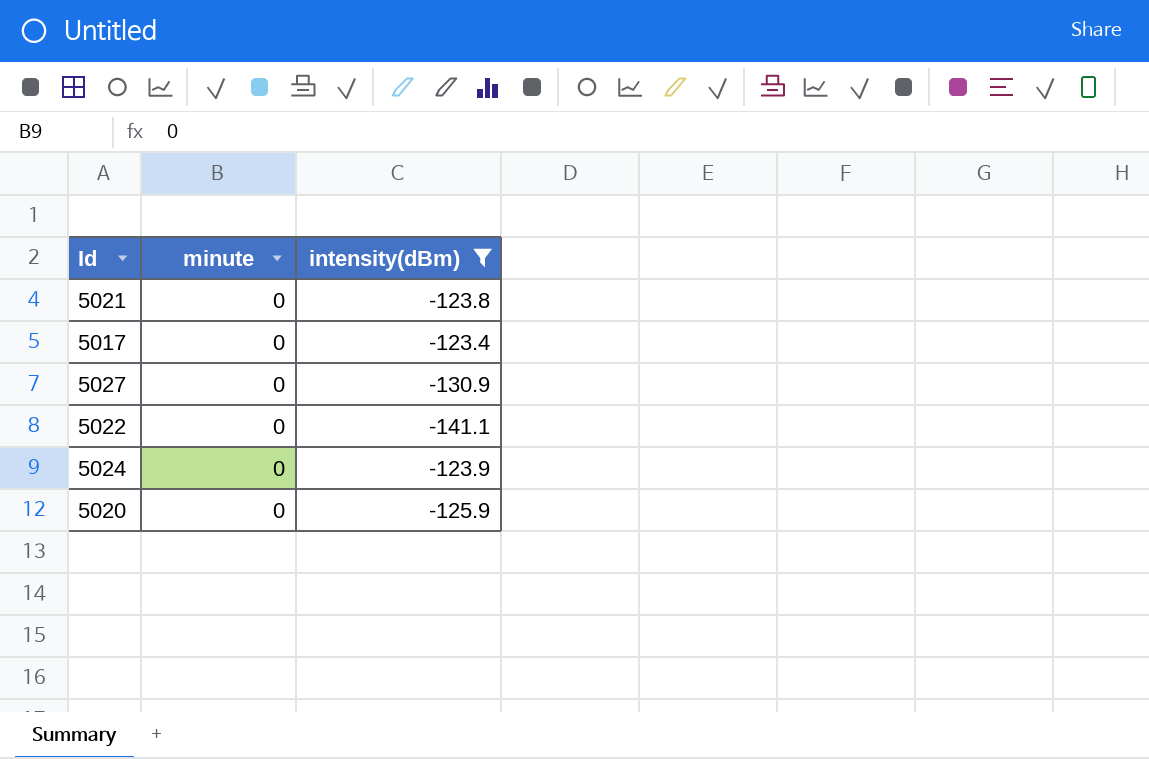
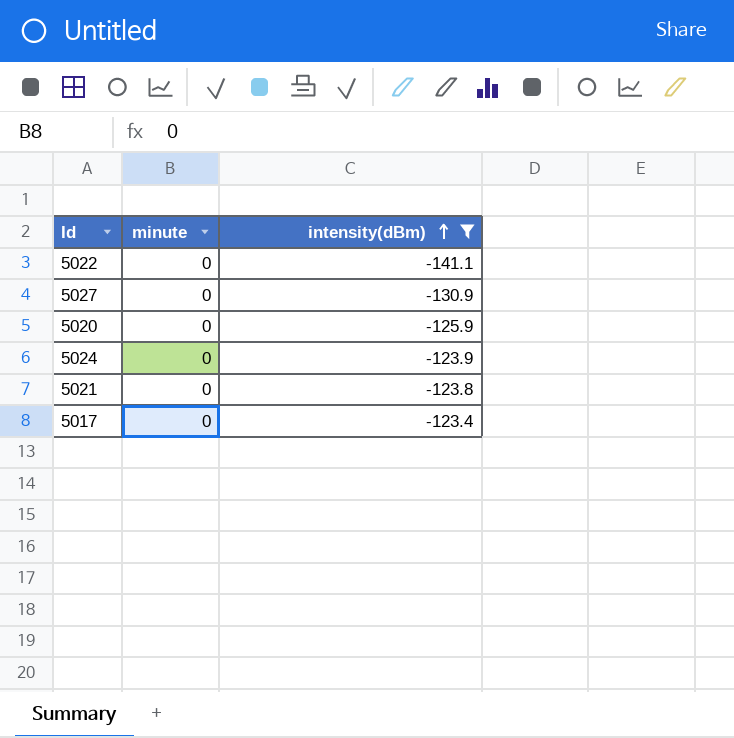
row order: none -> intensity(dBm) ascending

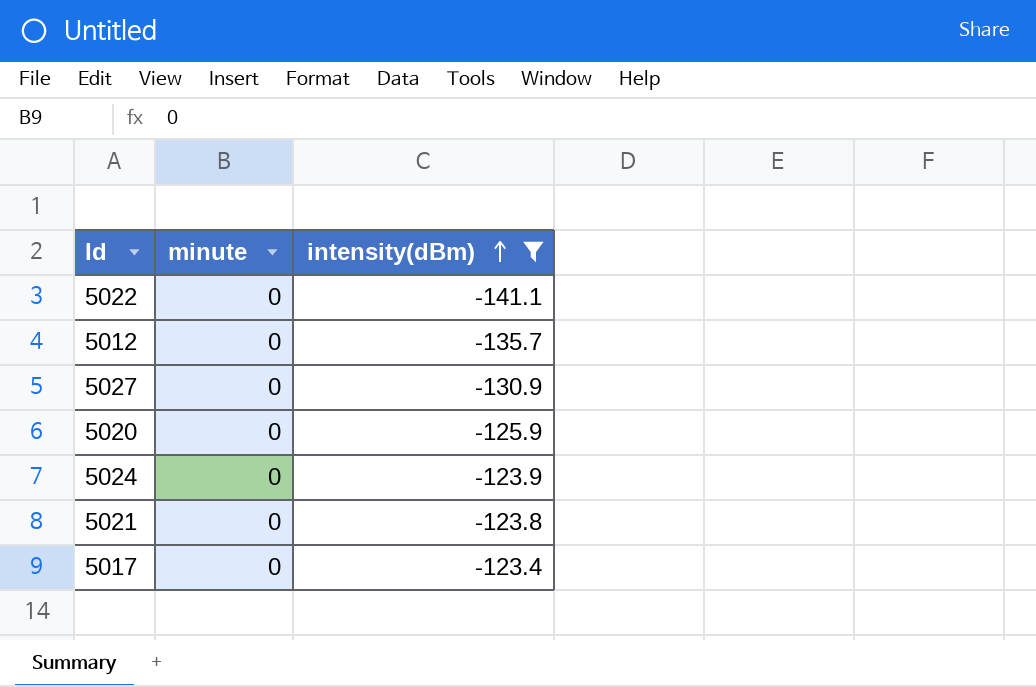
row 5012: none -> 0 | -135.7

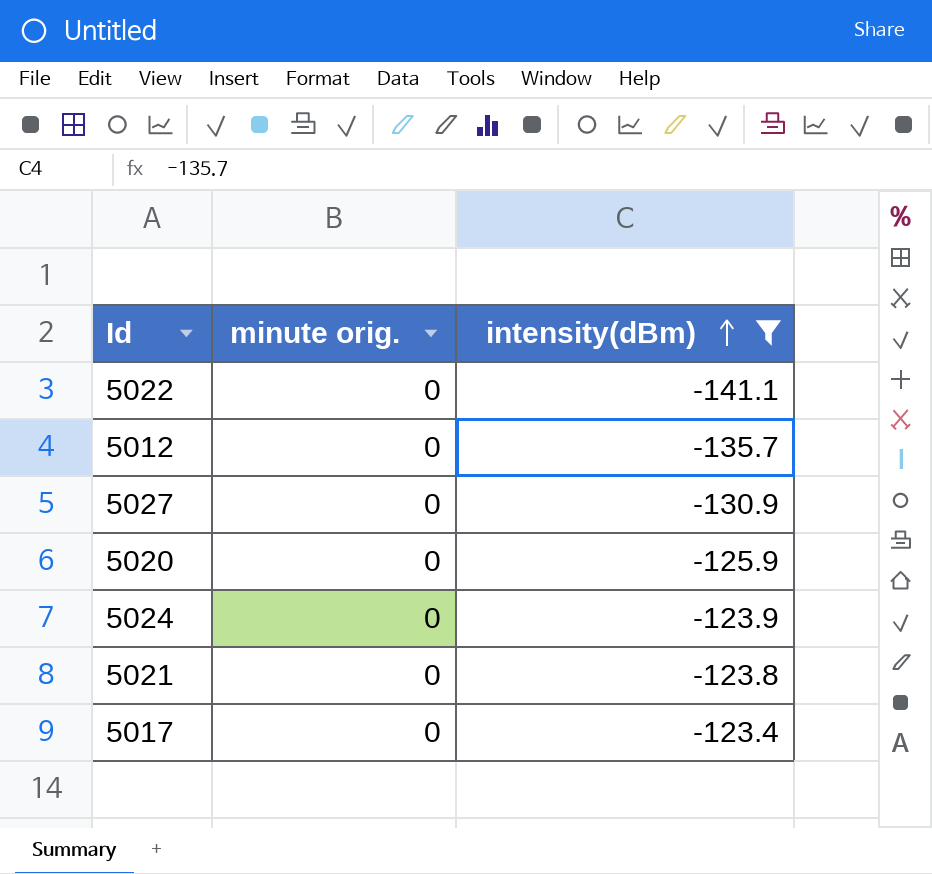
column name: minute -> minute orig.

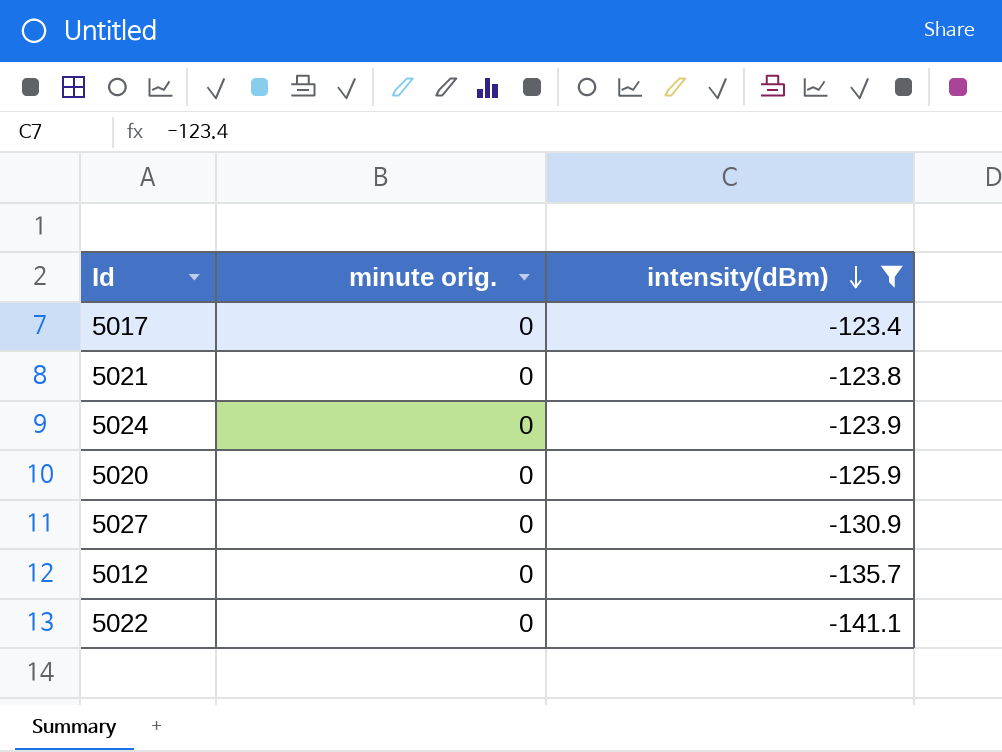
row order: intensity(dBm) ascending -> intensity(dBm) descending

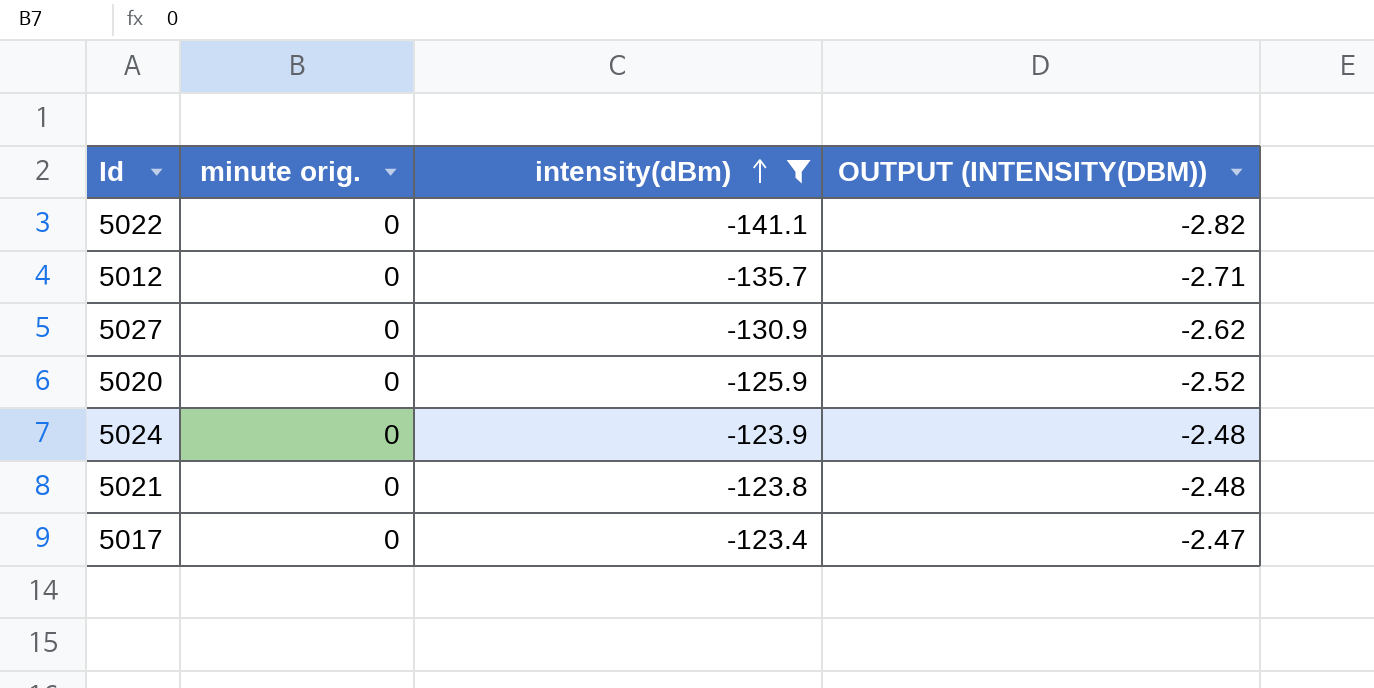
row order: intensity(dBm) descending -> intensity(dBm) ascending
column OUTPUT (INTENSITY(DBM)) | formula: none -> [intensity(dBm)] * 0.02

